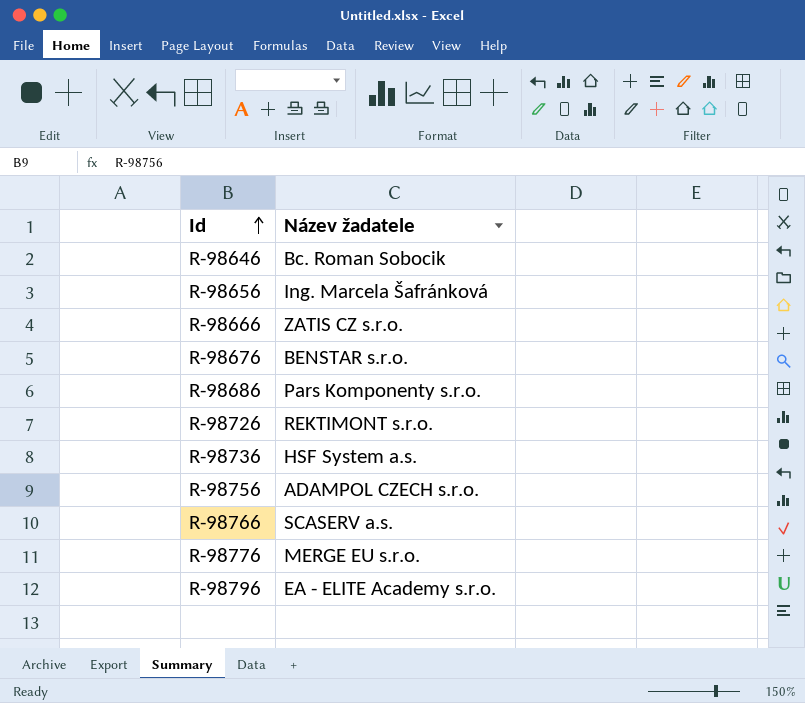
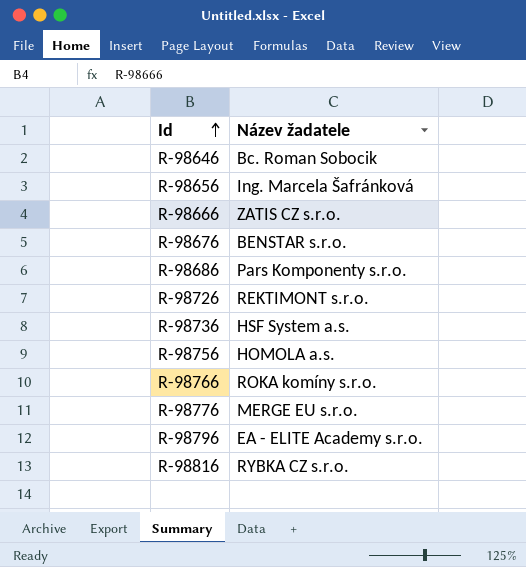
R-98756 | Název žadatele: ADAMPOL CZECH s.r.o. -> HOMOLA a.s.
R-98766 | Název žadatele: SCASERV a.s. -> ROKA komíny s.r.o.
row R-98816: none -> RYBKA CZ s.r.o.

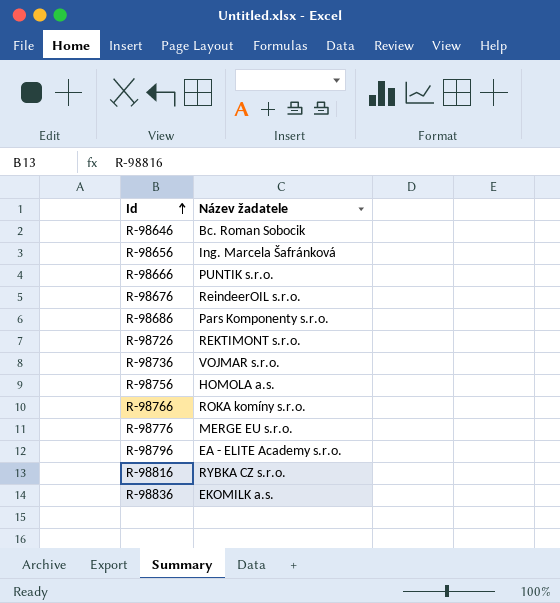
R-98666 | Název žadatele: ZATIS CZ s.r.o. -> PUNTIK s.r.o.
R-98676 | Název žadatele: BENSTAR s.r.o. -> ReindeerOIL s.r.o.
R-98736 | Název žadatele: HSF System a.s. -> VOJMAR s.r.o.
row R-98836: none -> EKOMILK a.s.

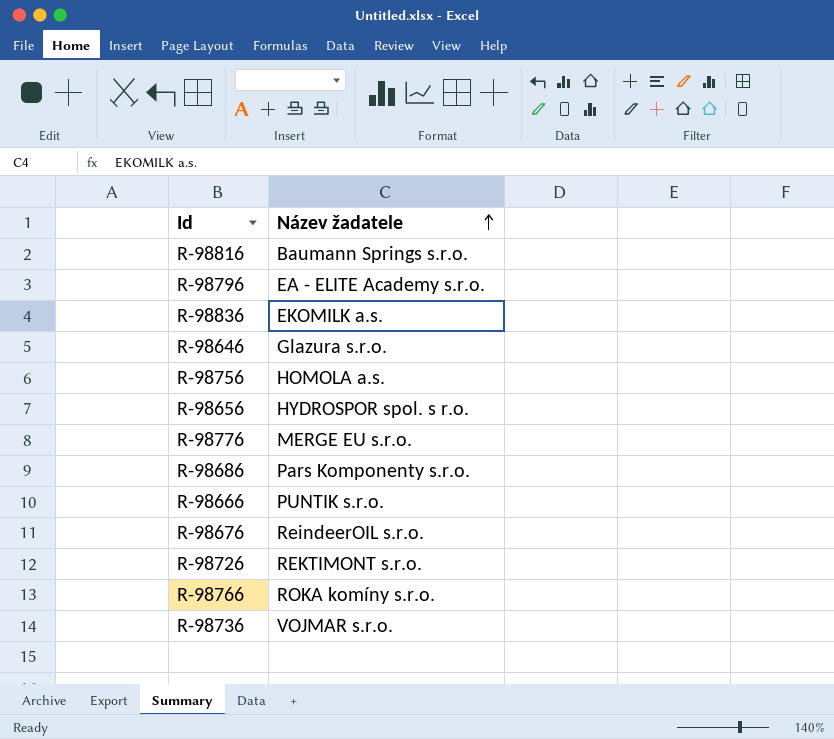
row order: Id ascending -> Název žadatele ascending
R-98816 | Název žadatele: RYBKA CZ s.r.o. -> Baumann Springs s.r.o.
R-98646 | Název žadatele: Bc. Roman Sobocik -> Glazura s.r.o.
R-98656 | Název žadatele: Ing. Marcela Šafránková -> HYDROSPOR spol. s r.o.

